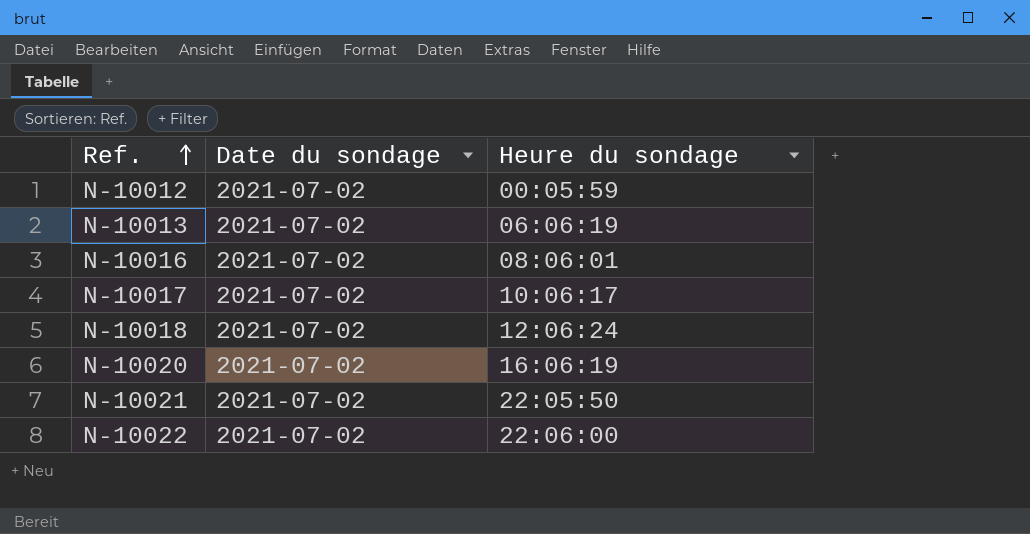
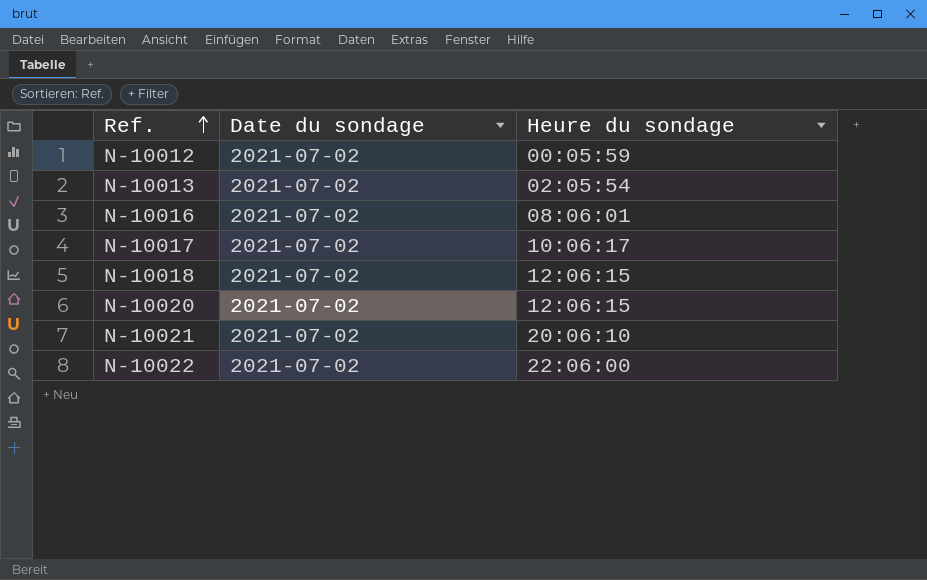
N-10013 | Heure du sondage: 06:06:19 -> 02:05:54
N-10018 | Heure du sondage: 12:06:24 -> 12:06:15
N-10020 | Heure du sondage: 16:06:19 -> 12:06:15
N-10021 | Heure du sondage: 22:05:50 -> 20:06:10

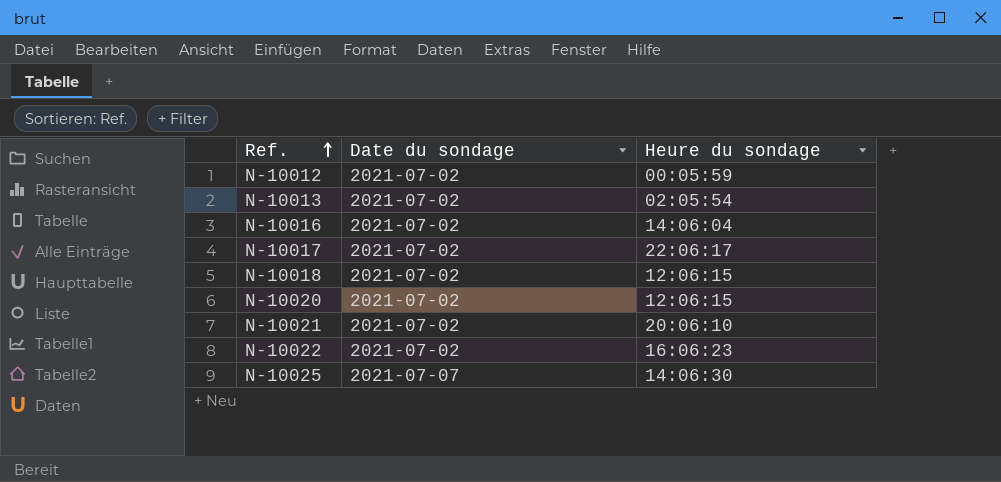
N-10016 | Heure du sondage: 08:06:01 -> 14:06:04
N-10017 | Heure du sondage: 10:06:17 -> 22:06:17
N-10022 | Heure du sondage: 22:06:00 -> 16:06:23
row N-10025: none -> 2021-07-07 | 14:06:30

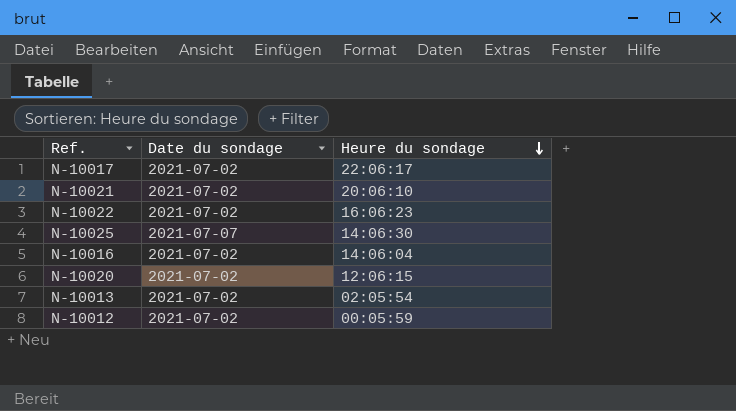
row order: Ref. ascending -> Heure du sondage descending
row N-10018: 2021-07-02 | 12:06:15 -> none

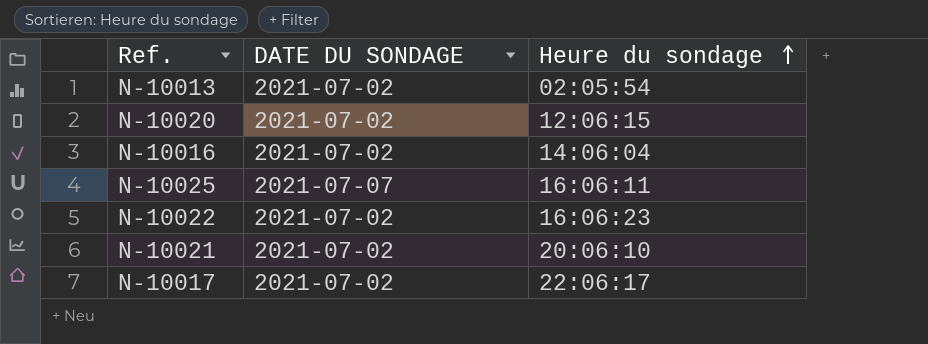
row order: Heure du sondage descending -> Heure du sondage ascending
column name: Date du sondage -> DATE DU SONDAGE
row N-10012: 2021-07-02 | 00:05:59 -> none
N-10025 | Heure du sondage: 14:06:30 -> 16:06:11

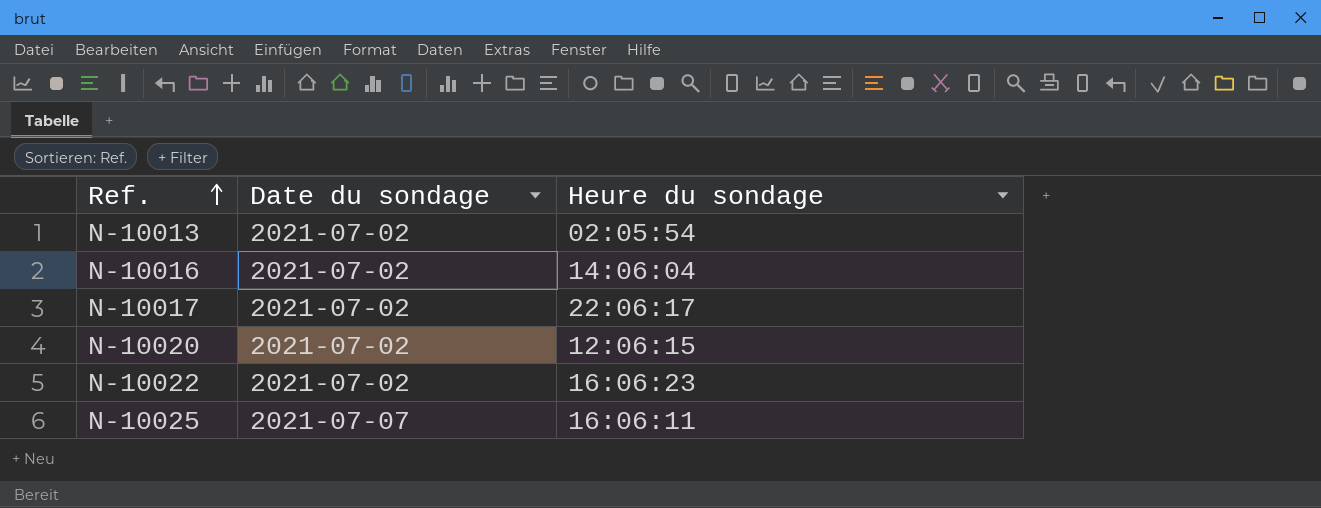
row order: Heure du sondage ascending -> Ref. ascending
column name: DATE DU SONDAGE -> Date du sondage
row N-10021: 2021-07-02 | 20:06:10 -> none

